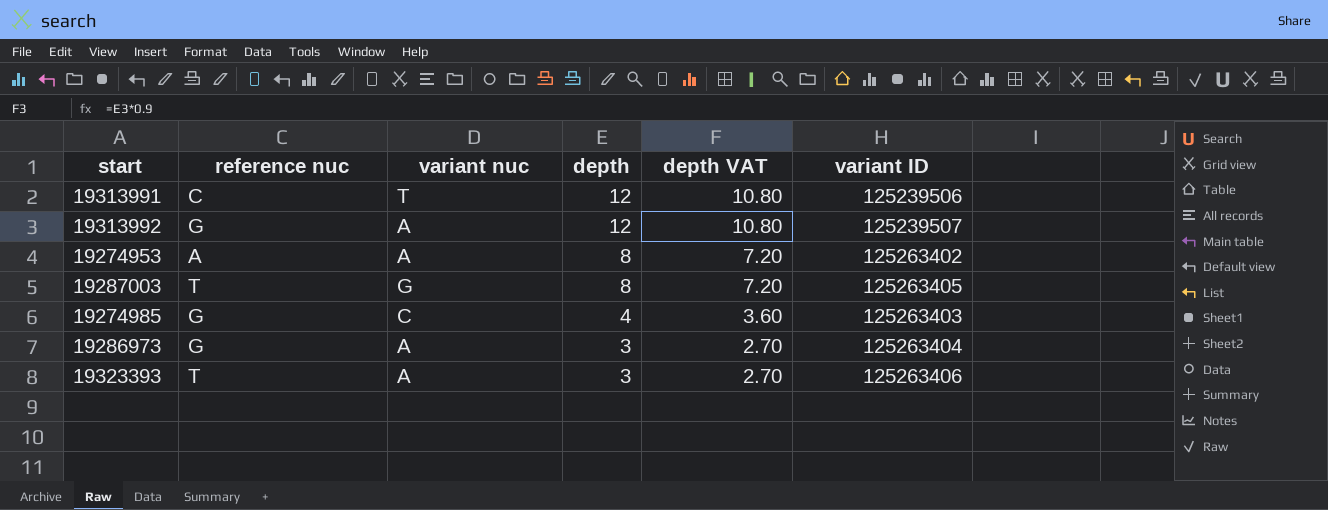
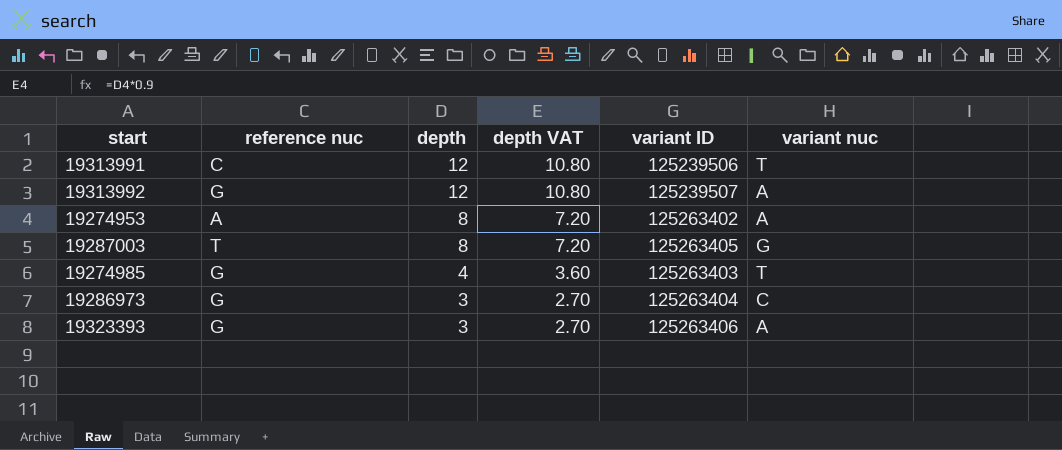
column variant nuc | position: 3 -> 6
19274985 | variant nuc: C -> T
19286973 | variant nuc: A -> C
19323393 | reference nuc: T -> G

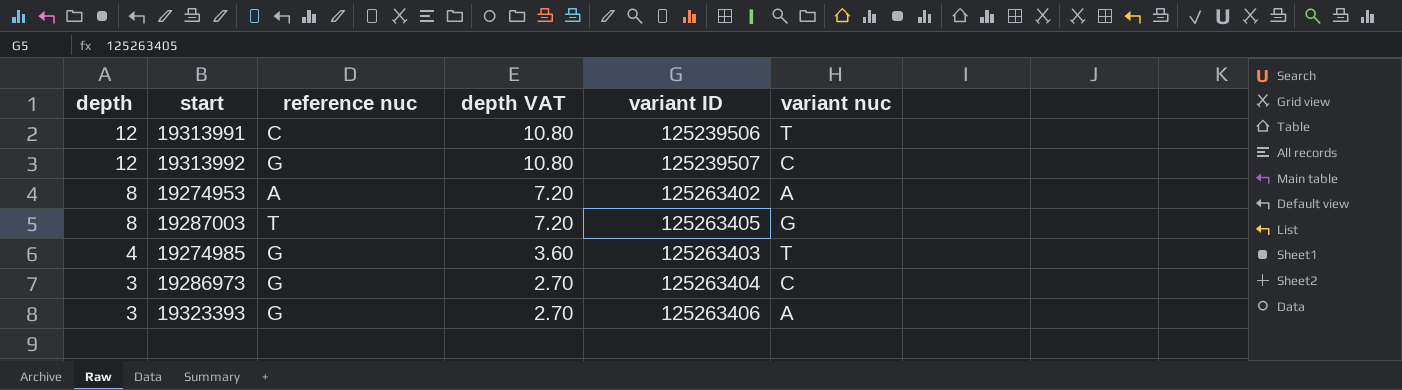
column depth | position: 3 -> 1
19313992 | variant nuc: A -> C

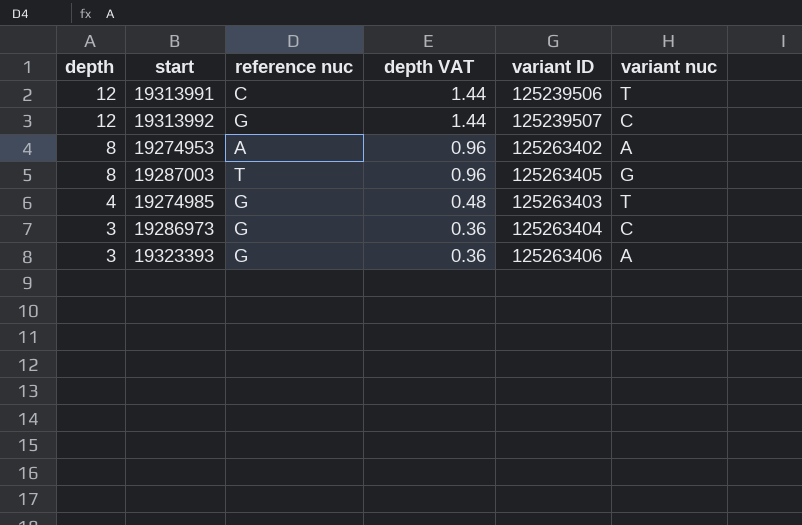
column depth VAT | formula: [depth] * 0.9 -> [depth] * 0.12

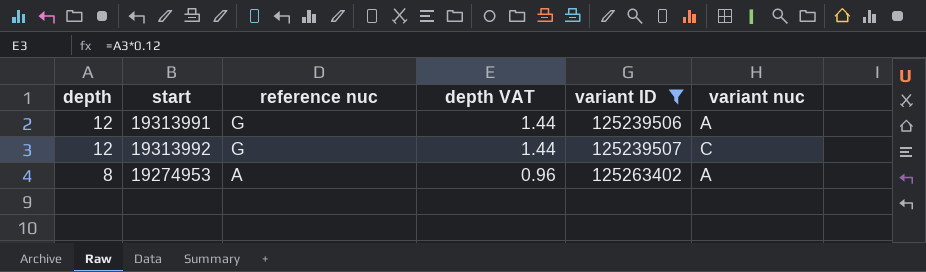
filter: none -> variant ID <= 125263402
19313991 | reference nuc: C -> G
19313991 | variant nuc: T -> A

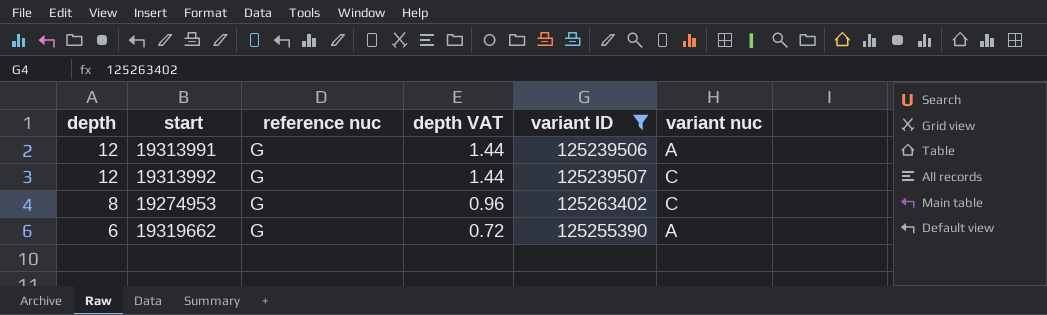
19274953 | reference nuc: A -> G
19274953 | variant nuc: A -> C
row 19319662: none -> 6 | G | 0.72 | 125255390 | A

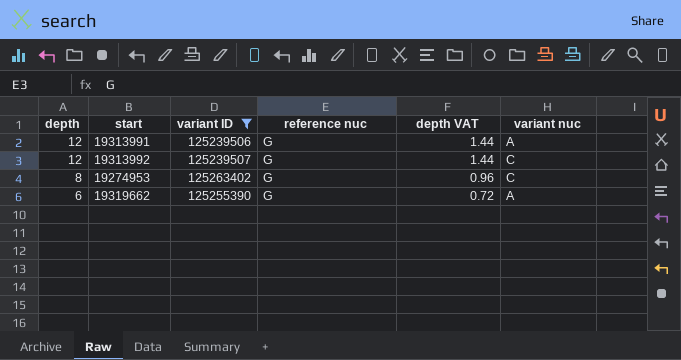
column variant ID | position: 5 -> 3

